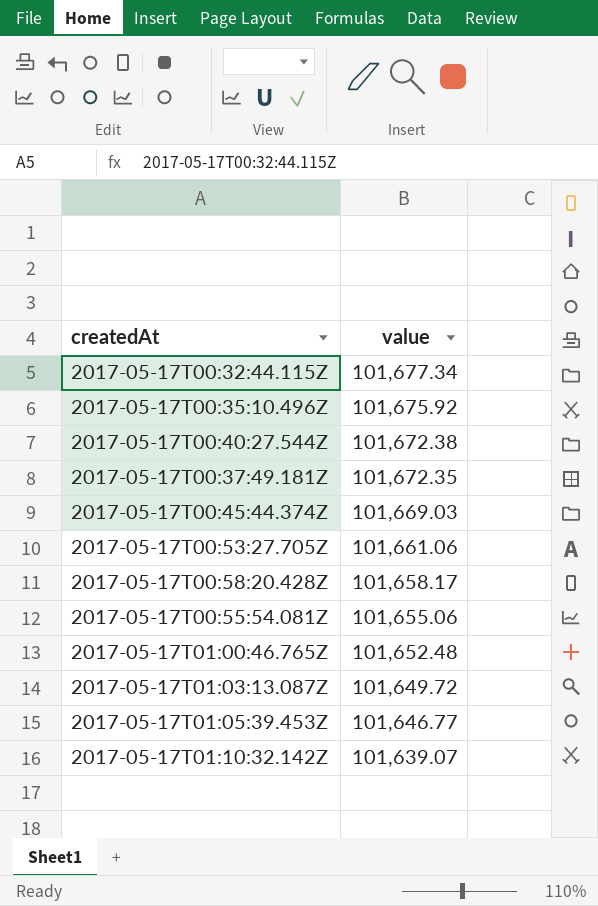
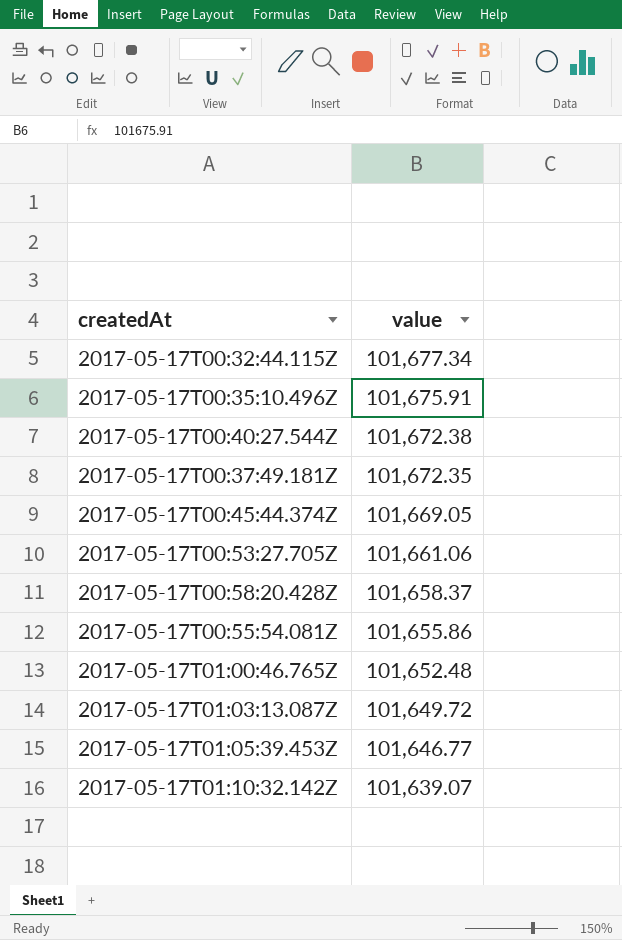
2017-05-17T00:35:10.496Z | value: 101,675.92 -> 101,675.91
2017-05-17T00:45:44.374Z | value: 101,669.03 -> 101,669.05
2017-05-17T00:58:20.428Z | value: 101,658.17 -> 101,658.37
2017-05-17T00:55:54.081Z | value: 101,655.06 -> 101,655.86

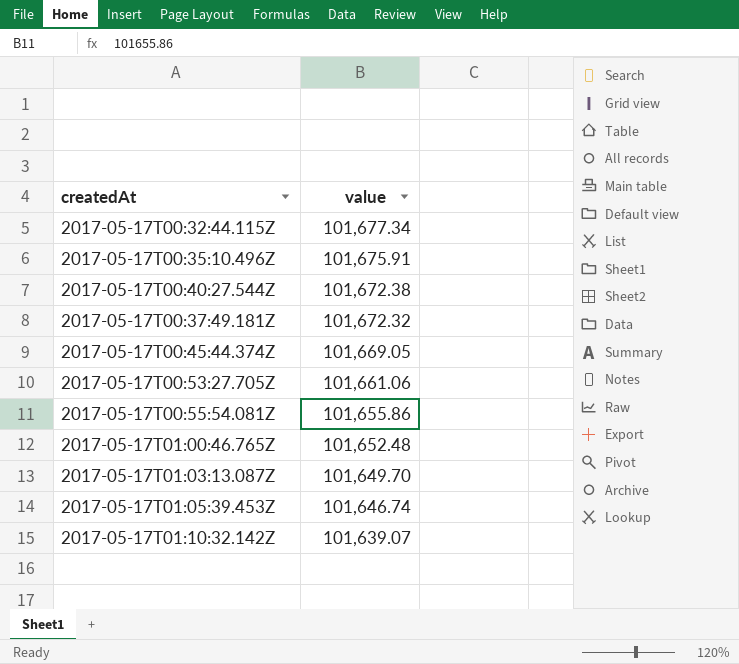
row 2017-05-17T00:58:20.428Z: 101,658.37 -> none
2017-05-17T00:37:49.181Z | value: 101,672.35 -> 101,672.32
2017-05-17T01:03:13.087Z | value: 101,649.72 -> 101,649.70
2017-05-17T01:05:39.453Z | value: 101,646.77 -> 101,646.74

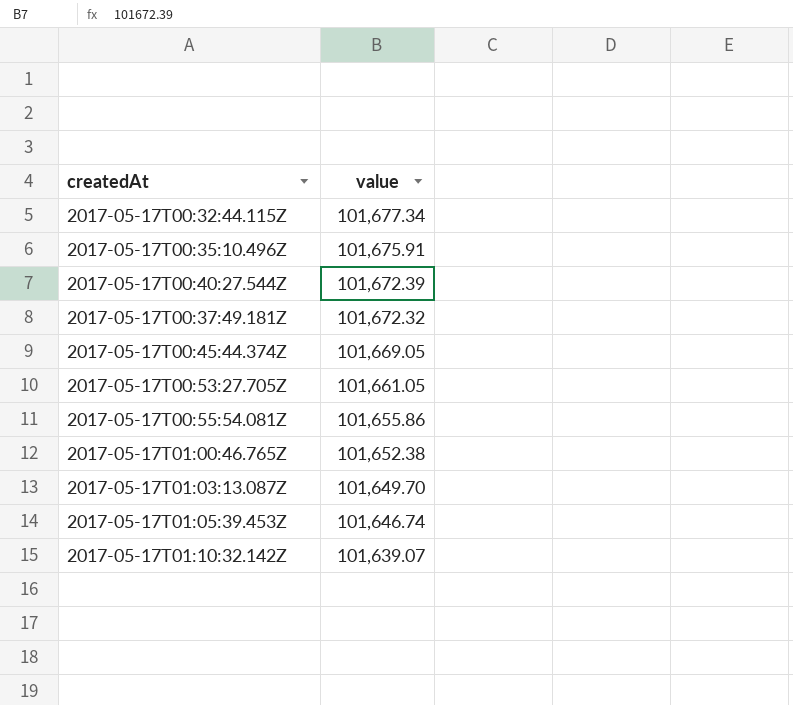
2017-05-17T00:40:27.544Z | value: 101,672.38 -> 101,672.39
2017-05-17T00:53:27.705Z | value: 101,661.06 -> 101,661.05
2017-05-17T01:00:46.765Z | value: 101,652.48 -> 101,652.38

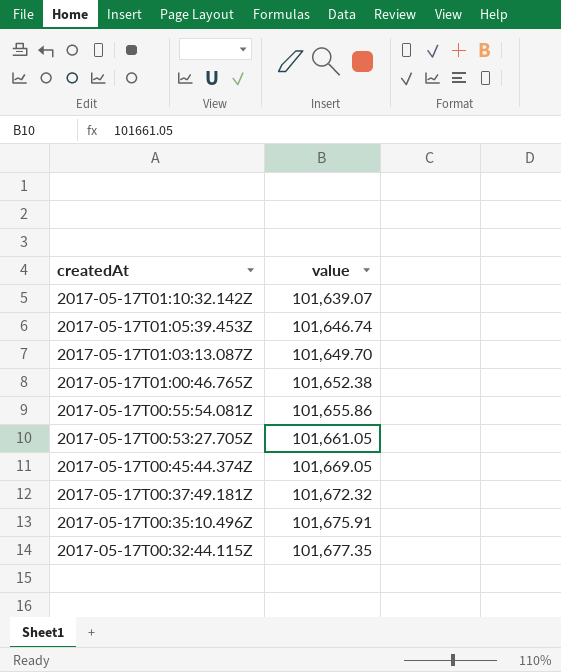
row order: value descending -> createdAt descending
row 2017-05-17T00:40:27.544Z: 101,672.39 -> none
2017-05-17T00:32:44.115Z | value: 101,677.34 -> 101,677.35

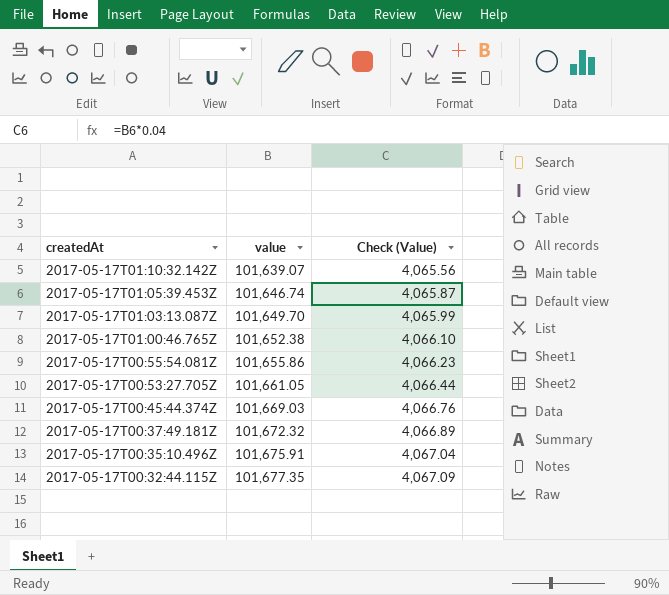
column Check (Value) | formula: none -> [value] * 0.04
2017-05-17T00:45:44.374Z | value: 101,669.05 -> 101,669.03

